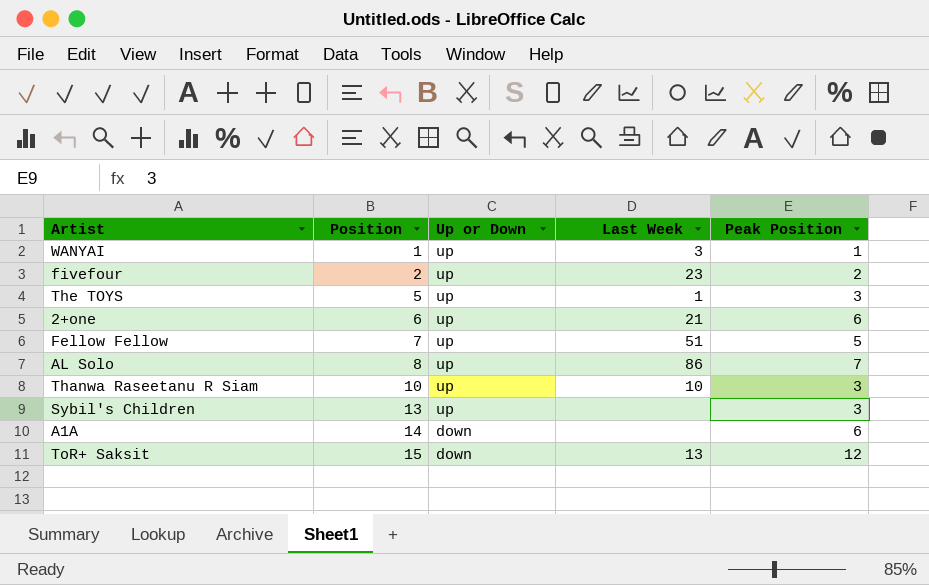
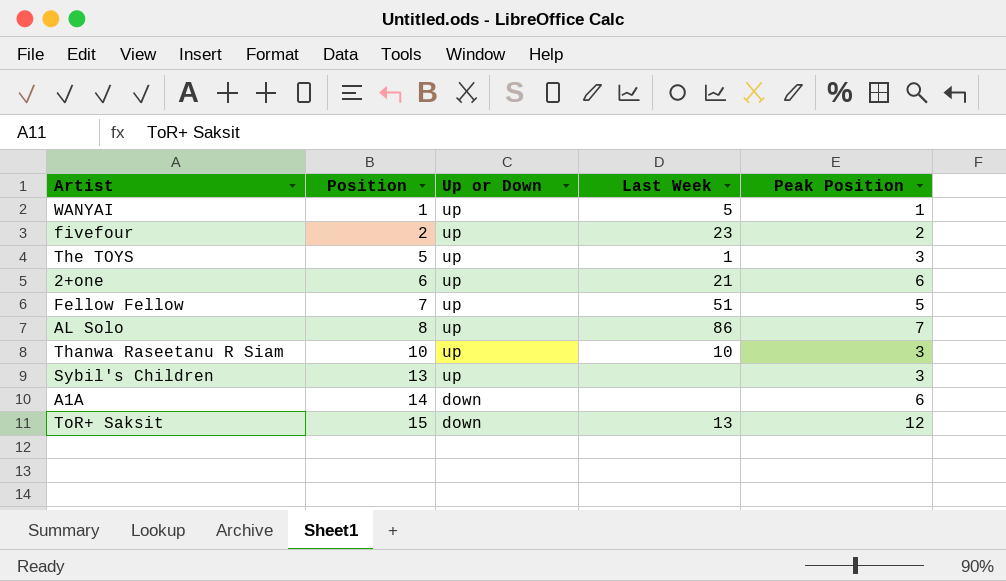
WANYAI | Last Week: 3 -> 5

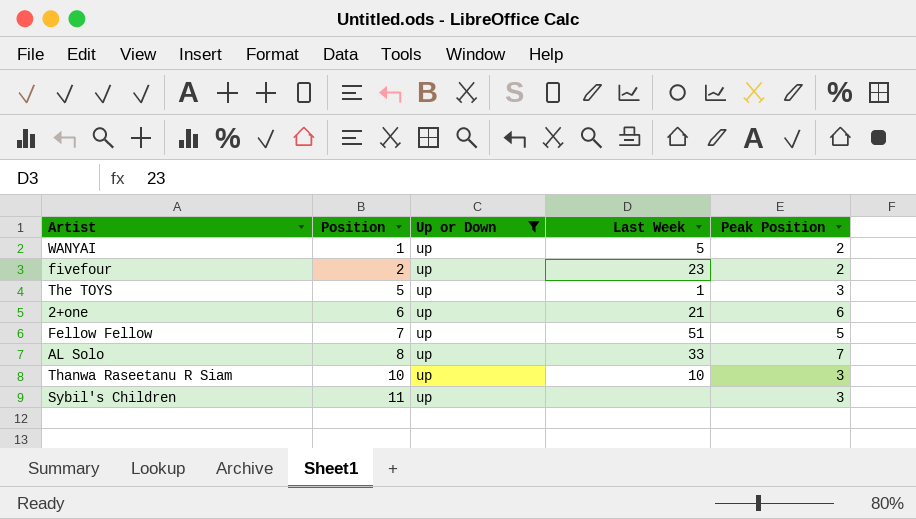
filter: none -> Up or Down = up
WANYAI | Peak Position: 1 -> 2
AL Solo | Last Week: 86 -> 33
Sybil's Children | Position: 13 -> 11

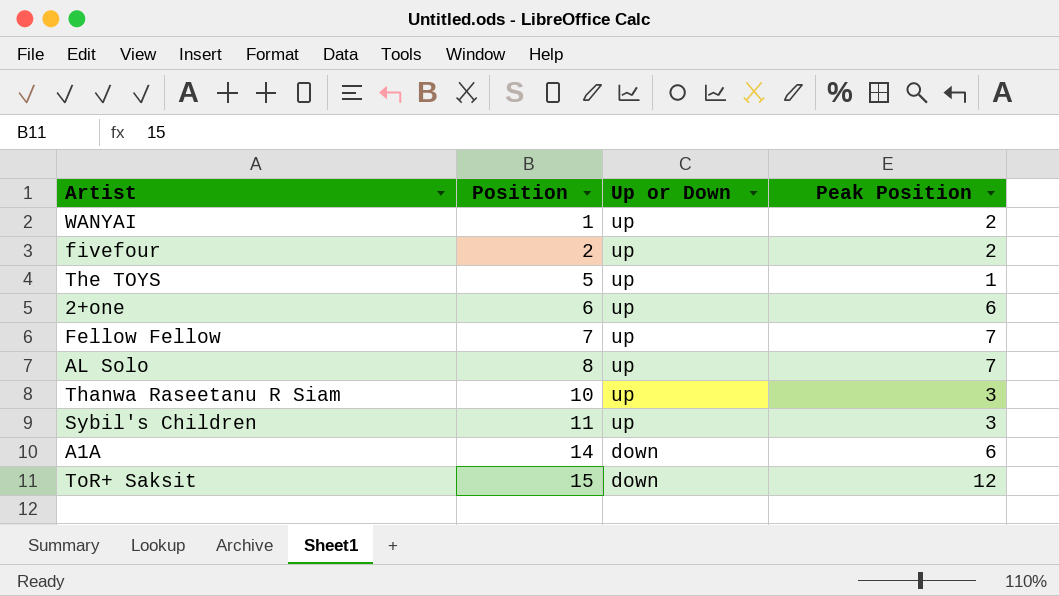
filter: Up or Down = up -> none
column Last Week | position: 4 -> none
The TOYS | Peak Position: 3 -> 1
Fellow Fellow | Peak Position: 5 -> 7

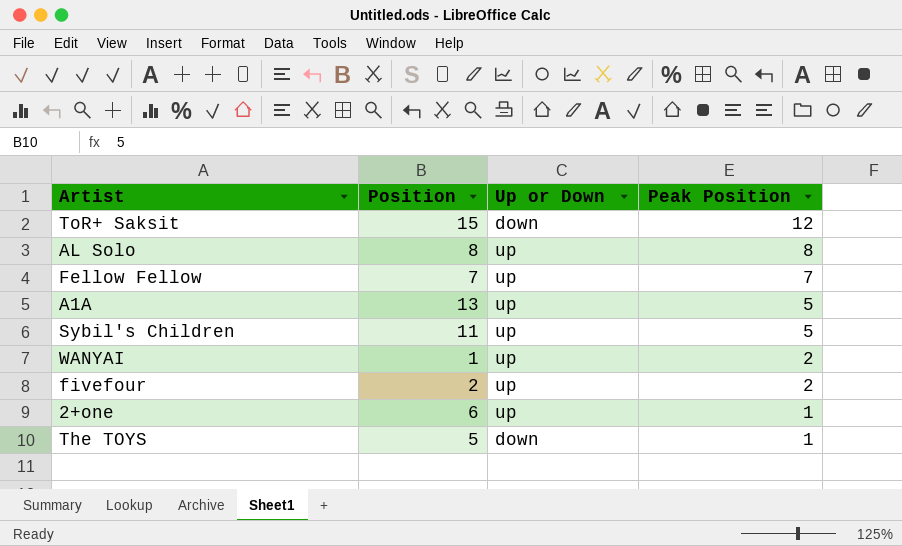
row order: Position ascending -> Peak Position descending
row Thanwa Raseetanu R Siam: 10 | up | 3 -> none
AL Solo | Peak Position: 7 -> 8
A1A | Position: 14 -> 13
A1A | Up or Down: down -> up
A1A | Peak Position: 6 -> 5
Sybil's Children | Peak Position: 3 -> 5
2+one | Peak Position: 6 -> 1
The TOYS | Up or Down: up -> down

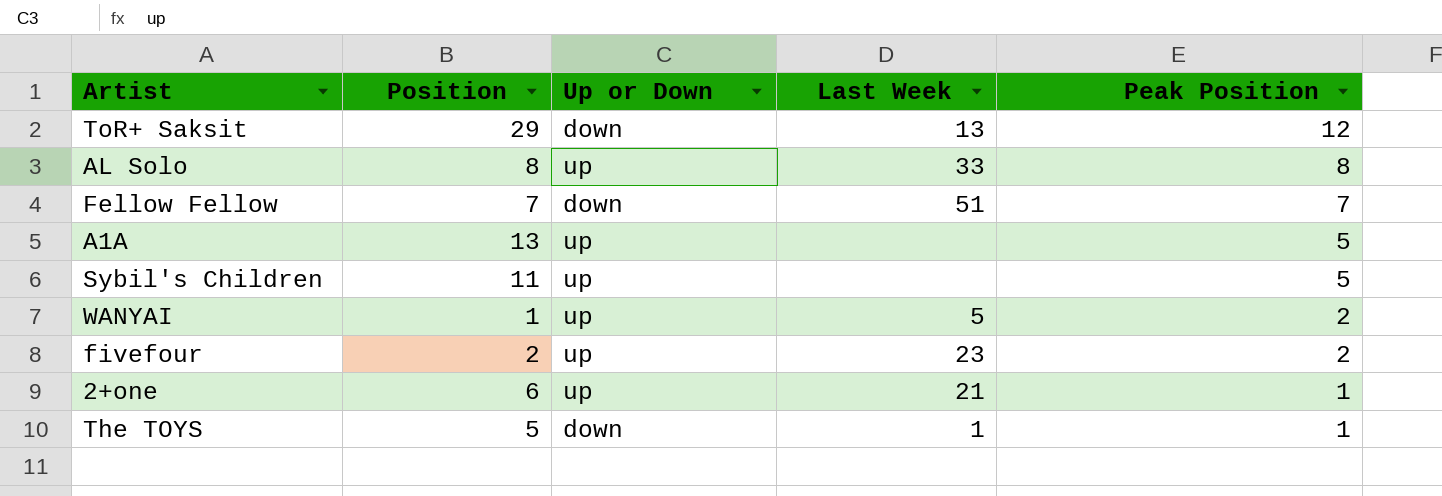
column Last Week | position: none -> 4
ToR+ Saksit | Position: 15 -> 29
Fellow Fellow | Up or Down: up -> down

